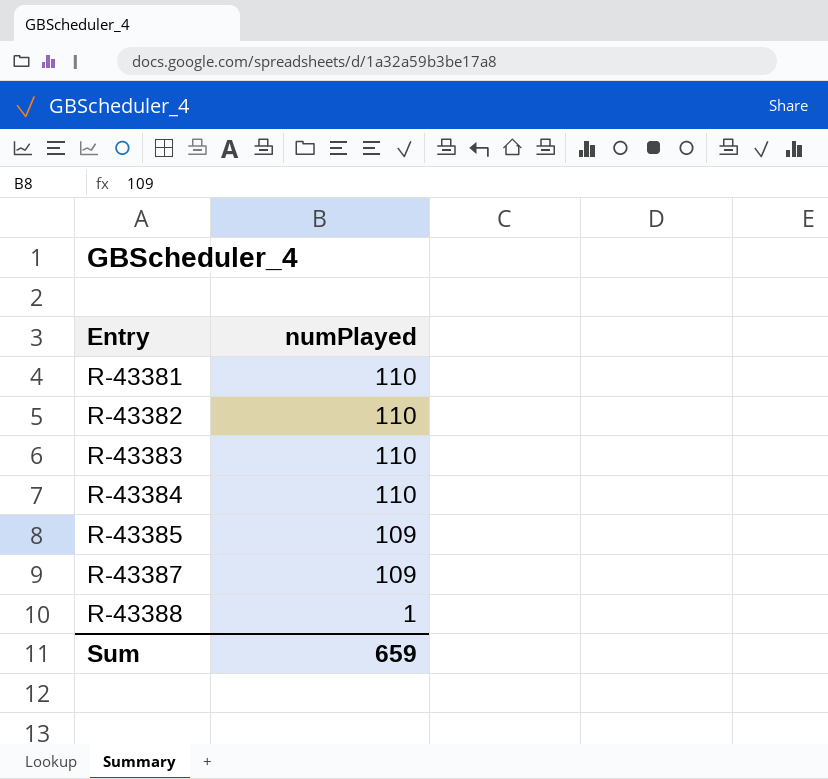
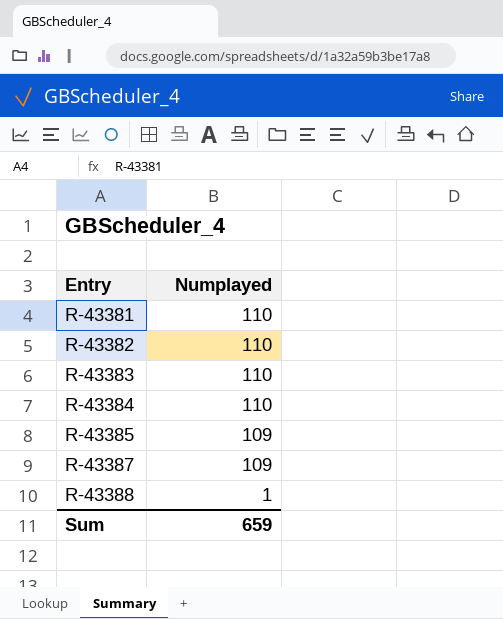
column name: numPlayed -> Numplayed

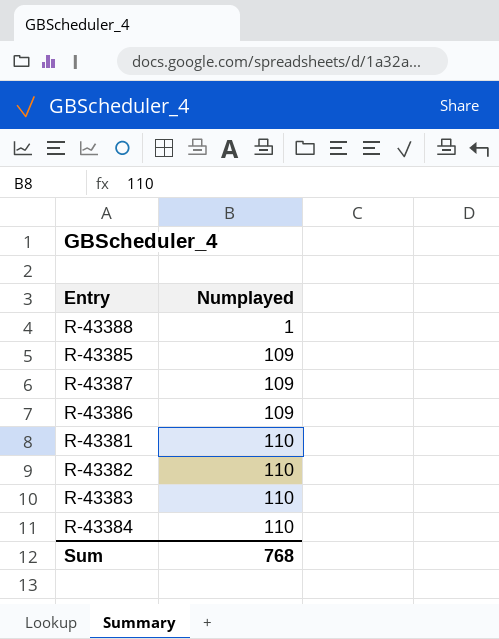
row order: Entry ascending -> Numplayed ascending
row R-43386: none -> 109
Sum | Numplayed: 659 -> 768

